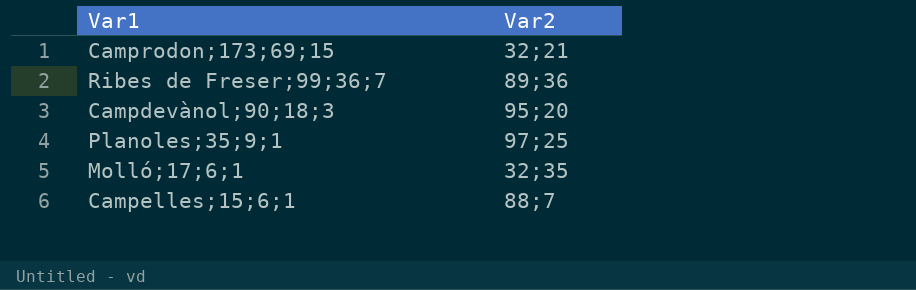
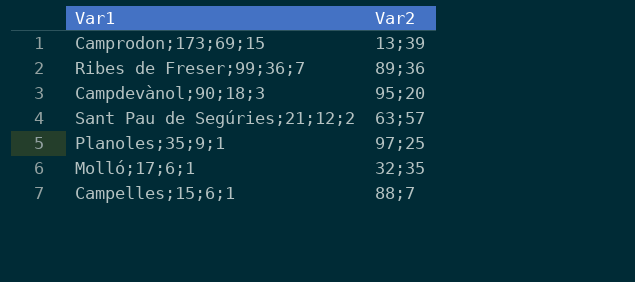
Camprodon;173;69;15 | Var2: 32;21 -> 13;39
row Sant Pau de Segúries;21;12;2: none -> 63;57

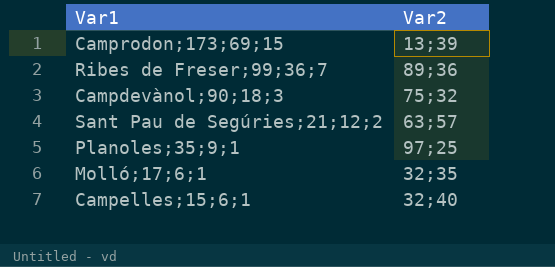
Campdevànol;90;18;3 | Var2: 95;20 -> 75;32
Campelles;15;6;1 | Var2: 88;7 -> 32;40

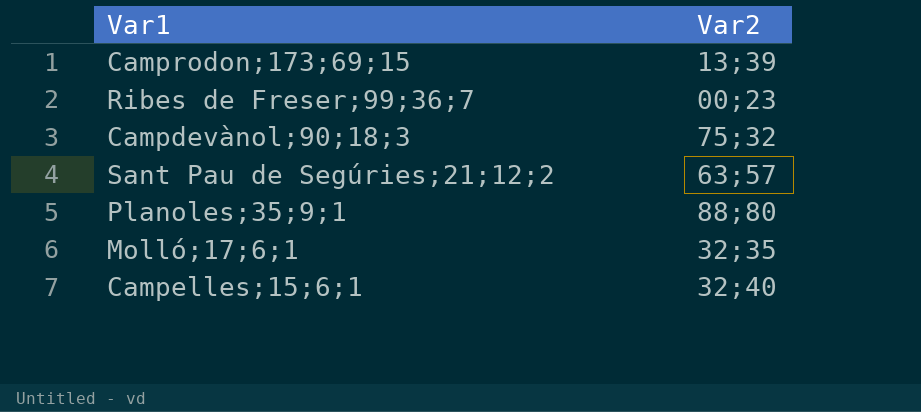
Ribes de Freser;99;36;7 | Var2: 89;36 -> 00;23
Planoles;35;9;1 | Var2: 97;25 -> 88;80

